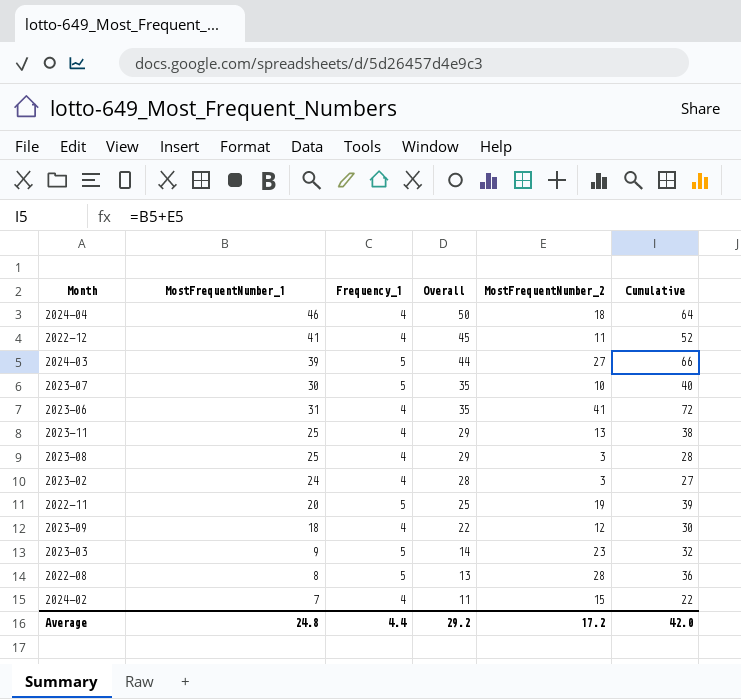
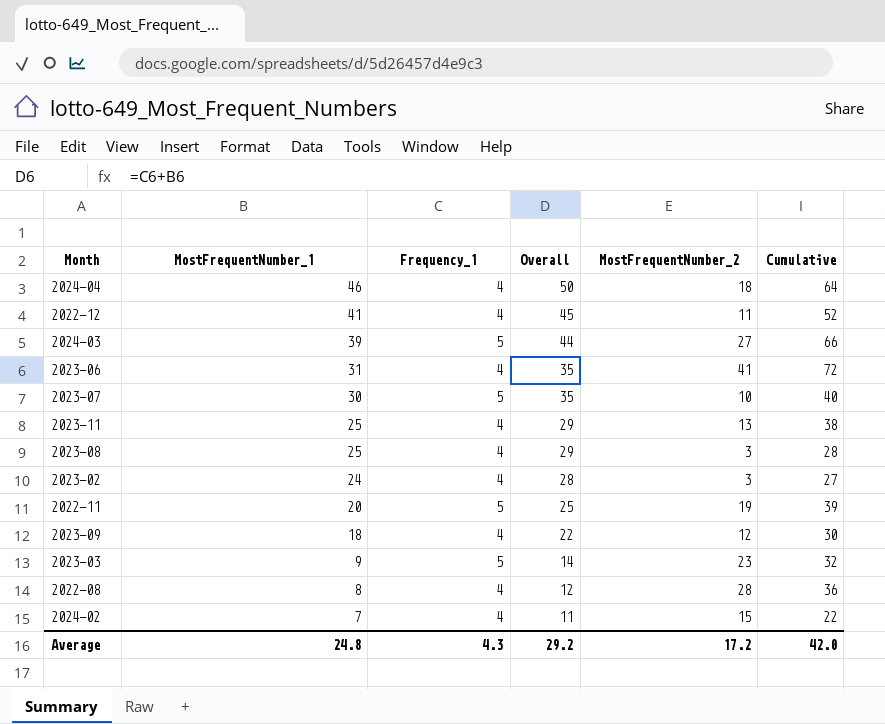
row order: Overall descending -> MostFrequentNumber_1 descending
2022-08 | Frequency_1: 5 -> 4
2022-08 | Overall: 13 -> 12
Average | Frequency_1: 4.4 -> 4.3

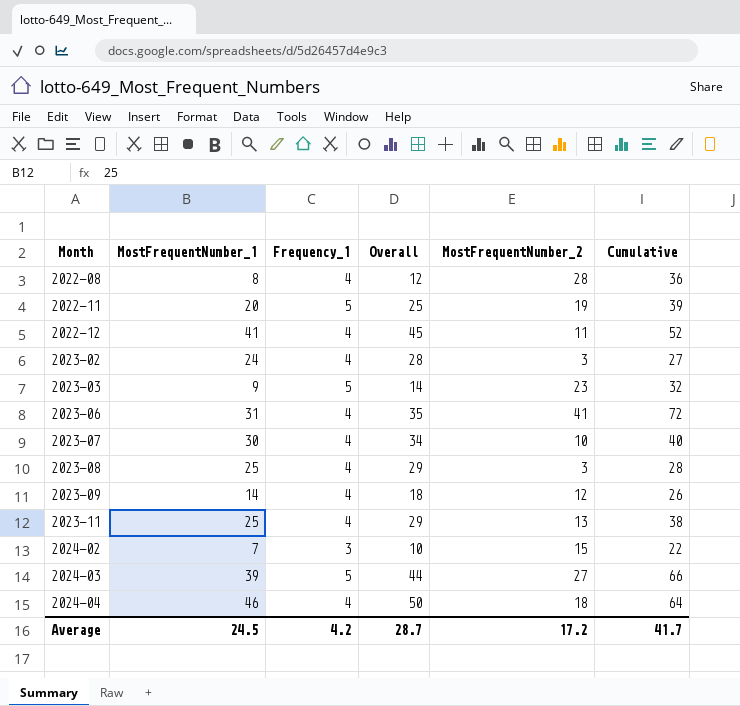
row order: MostFrequentNumber_1 descending -> Month ascending
2023-07 | Frequency_1: 5 -> 4
2023-07 | Overall: 35 -> 34
2023-09 | MostFrequentNumber_1: 18 -> 14
2023-09 | Overall: 22 -> 18
2023-09 | Cumulative: 30 -> 26
2024-02 | Frequency_1: 4 -> 3
2024-02 | Overall: 11 -> 10
Average | MostFrequentNumber_1: 24.8 -> 24.5
Average | Frequency_1: 4.3 -> 4.2
Average | Overall: 29.2 -> 28.7
Average | Cumulative: 42.0 -> 41.7

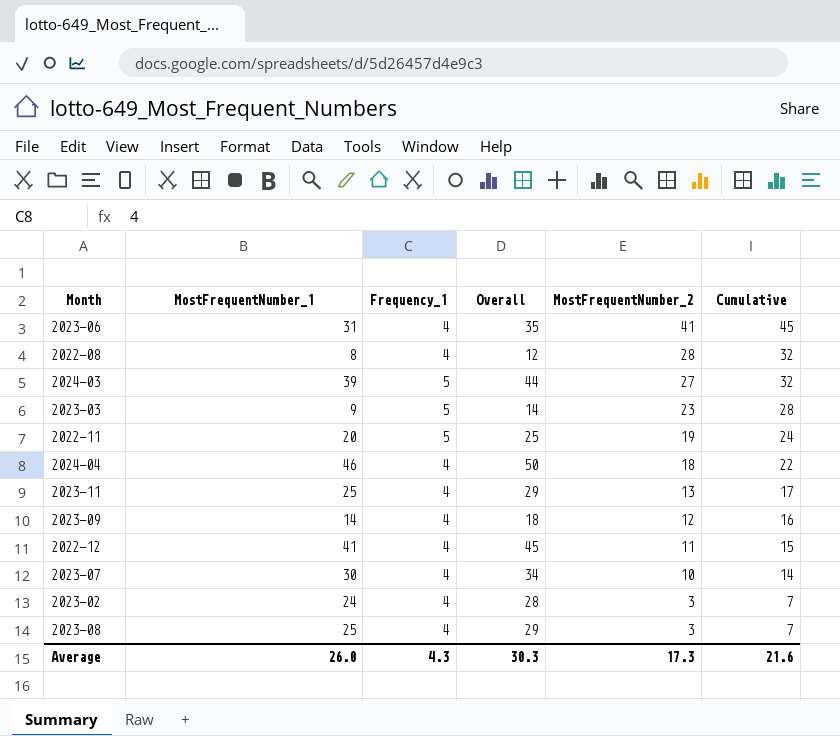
row order: Month ascending -> MostFrequentNumber_2 descending
column Cumulative | formula: [MostFrequentNumber_1] + [MostFrequentNumber_2] -> [Frequency_1] + [MostFrequentNumber_2]
row 2024-02: 7 | 3 | 10 | 15 | 22 -> none
Average | MostFrequentNumber_1: 24.5 -> 26.0
Average | Frequency_1: 4.2 -> 4.3
Average | Overall: 28.7 -> 30.3
Average | MostFrequentNumber_2: 17.2 -> 17.3
Average | Cumulative: 41.7 -> 21.6

